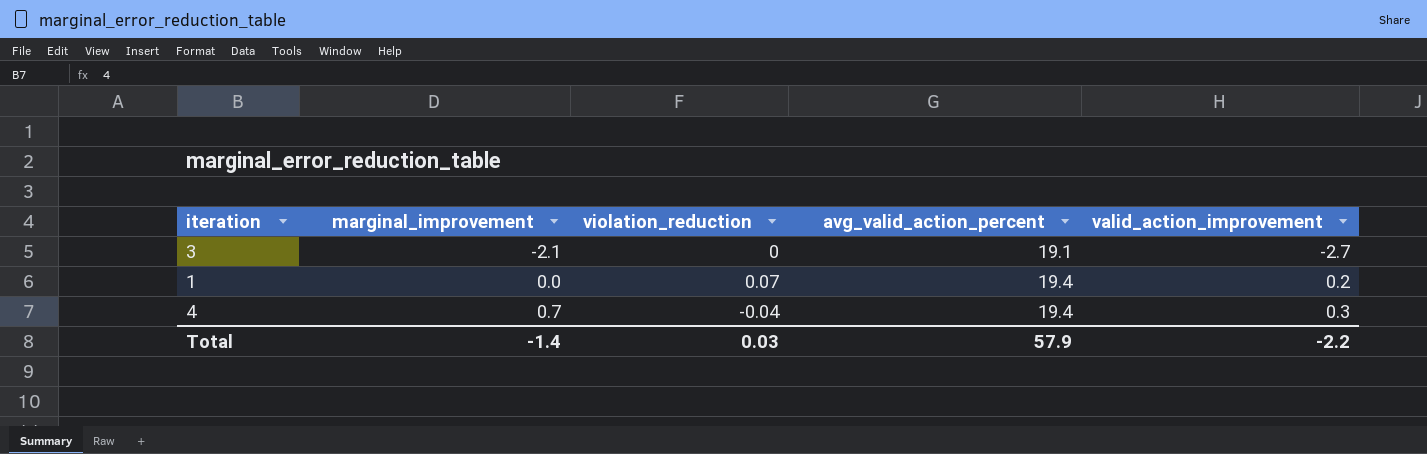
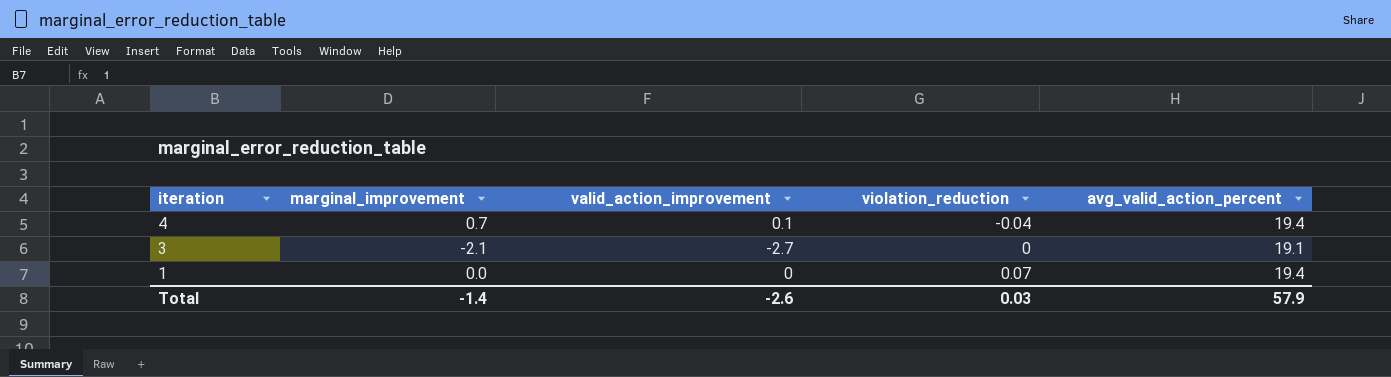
row order: marginal_improvement ascending -> iteration descending
column valid_action_improvement | position: 5 -> 3
4 | valid_action_improvement: 0.3 -> 0.1
1 | valid_action_improvement: 0.2 -> 0
Total | valid_action_improvement: -2.2 -> -2.6

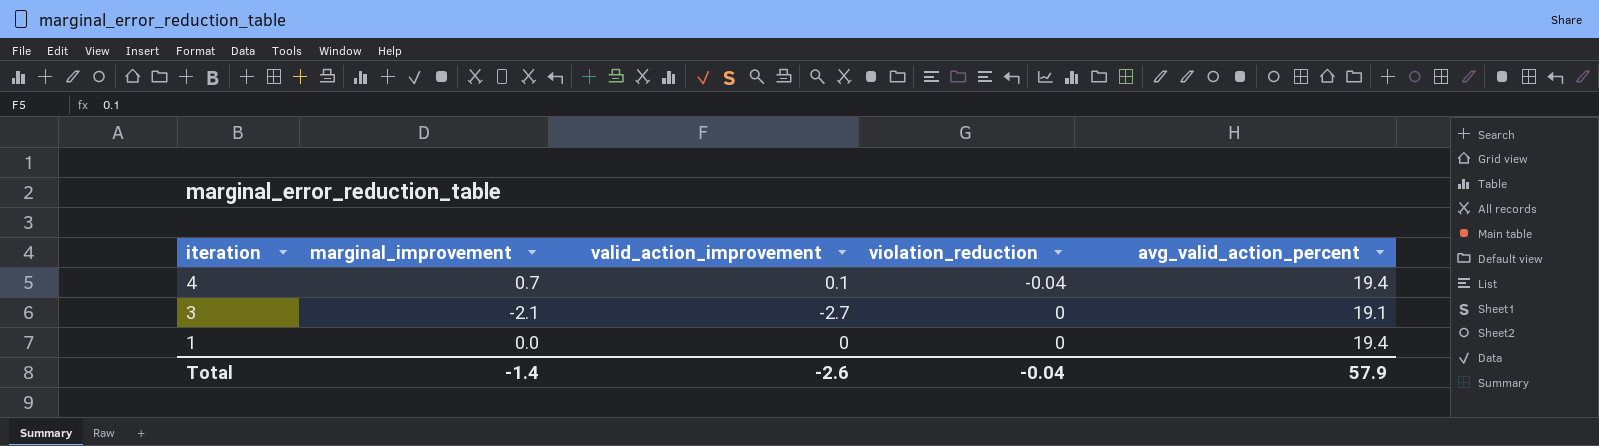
1 | violation_reduction: 0.07 -> 0
Total | violation_reduction: 0.03 -> -0.04

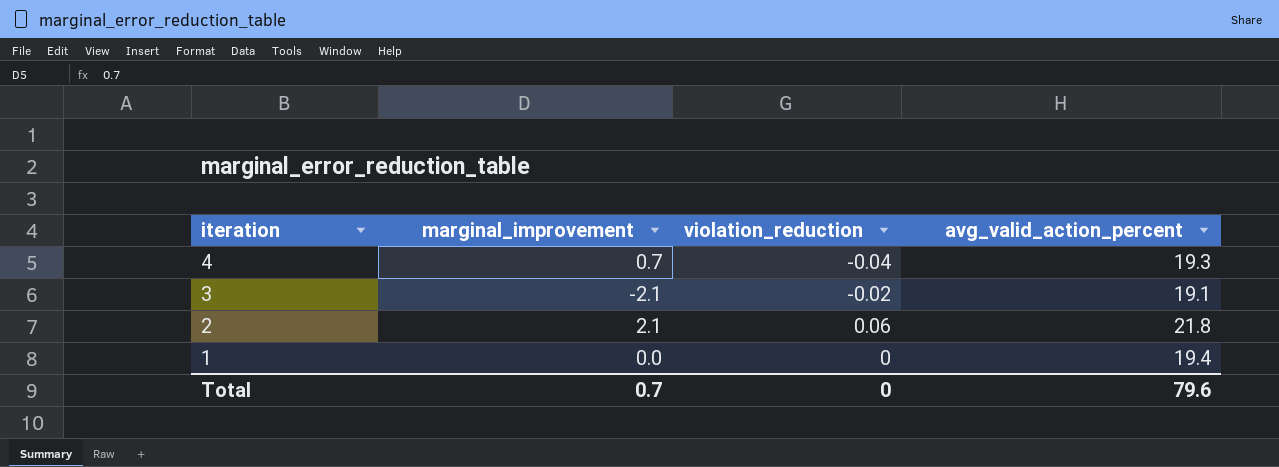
column valid_action_improvement | position: 3 -> none
4 | avg_valid_action_percent: 19.4 -> 19.3
3 | violation_reduction: 0 -> -0.02
row 2: none -> 2.1 | 0.06 | 21.8
Total | marginal_improvement: -1.4 -> 0.7
Total | violation_reduction: -0.04 -> 0
Total | avg_valid_action_percent: 57.9 -> 79.6

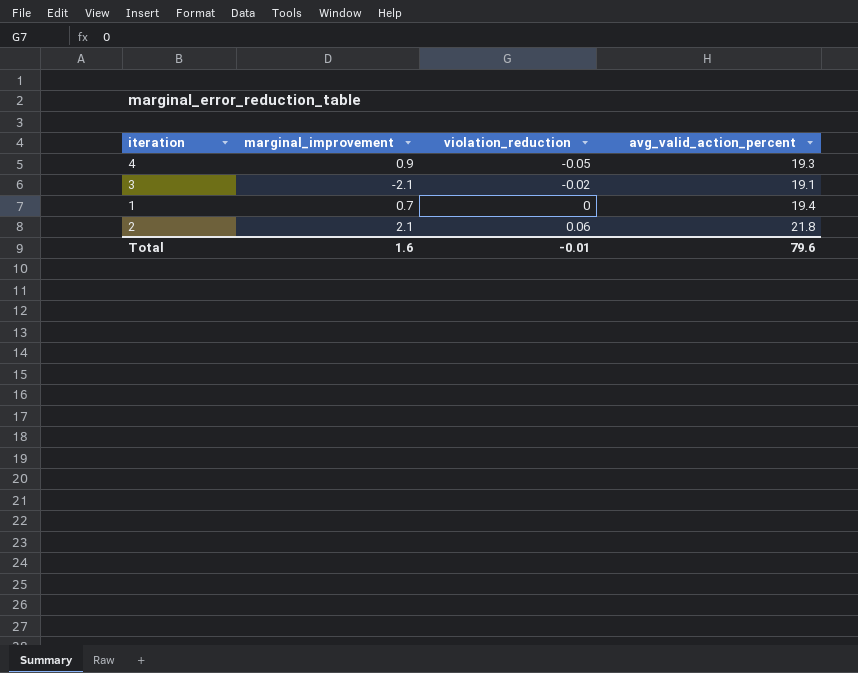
row order: iteration descending -> violation_reduction ascending
4 | marginal_improvement: 0.7 -> 0.9
4 | violation_reduction: -0.04 -> -0.05
1 | marginal_improvement: 0.0 -> 0.7
Total | marginal_improvement: 0.7 -> 1.6
Total | violation_reduction: 0 -> -0.01

